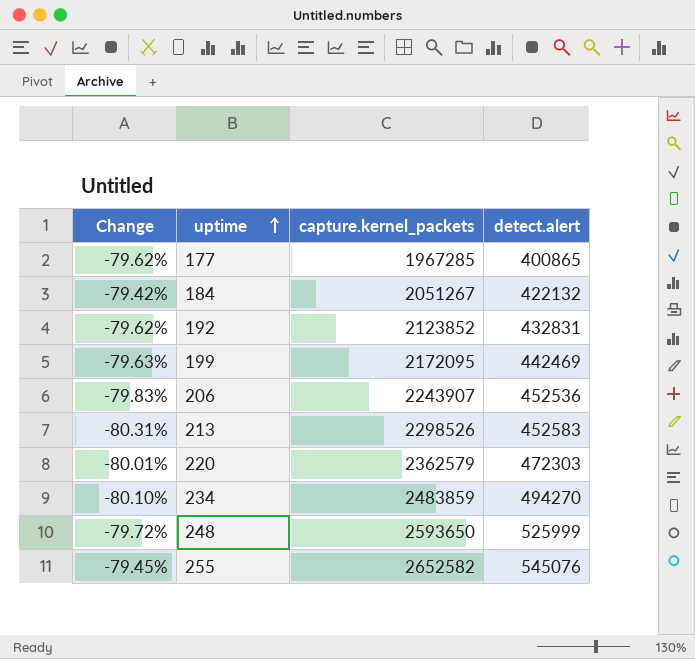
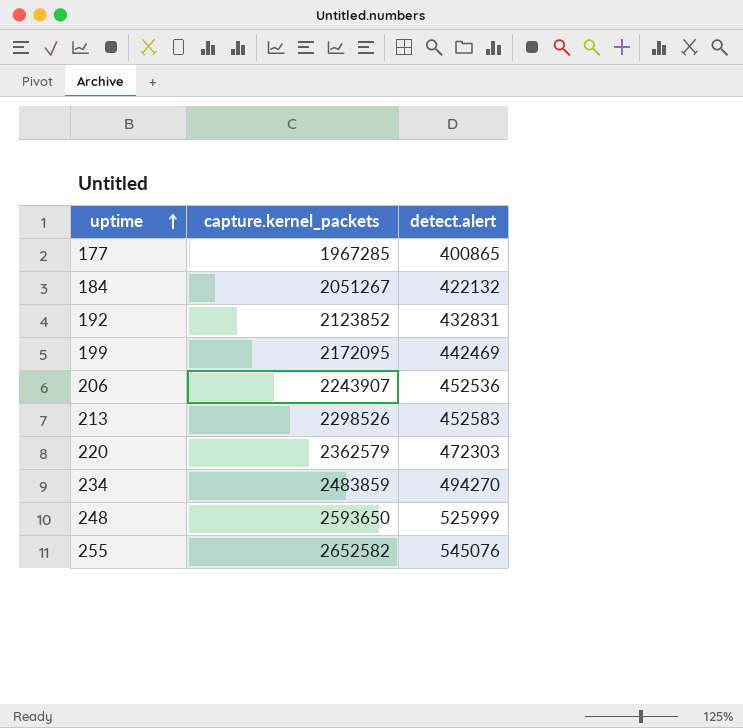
column Change | formula: ([detect.alert] - [capture.kernel_packets]) / [capture.kernel_packets] -> none

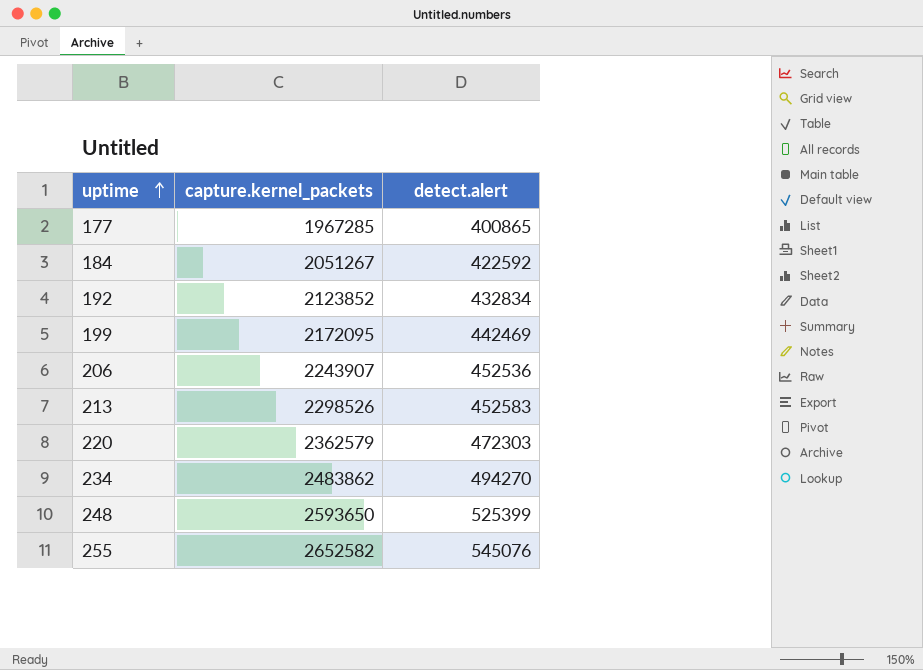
184 | detect.alert: 422132 -> 422592
192 | detect.alert: 432831 -> 432834
234 | capture.kernel_packets: 2483859 -> 2483862
248 | detect.alert: 525999 -> 525399

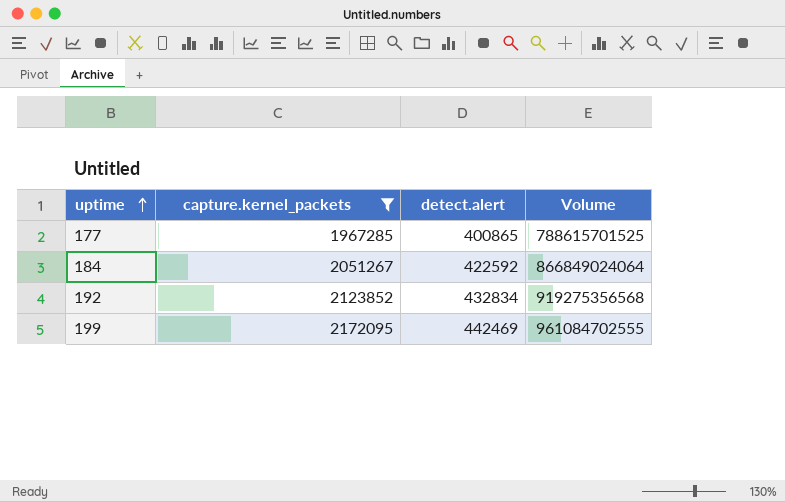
filter: none -> capture.kernel_packets <= 2172095
column Volume | formula: none -> [capture.kernel_packets] * [detect.alert]

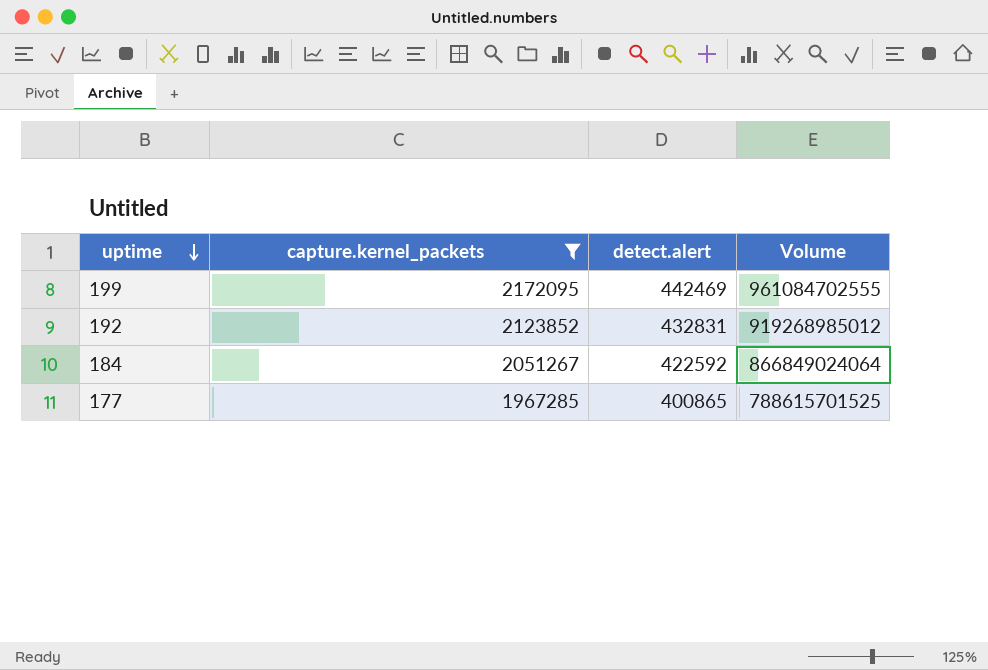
row order: uptime ascending -> uptime descending
192 | detect.alert: 432834 -> 432831
192 | Volume: 919275356568 -> 919268985012

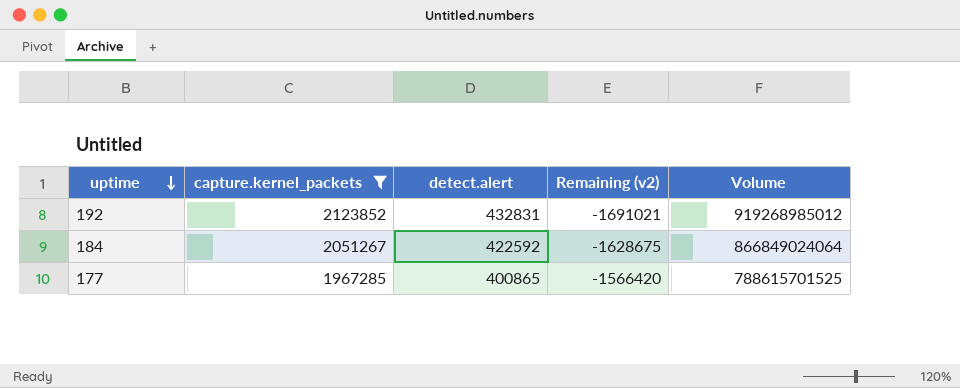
column Remaining (v2) | formula: none -> [detect.alert] - [capture.kernel_packets]
row 199: 2172095 | 442469 | 961084702555 -> none

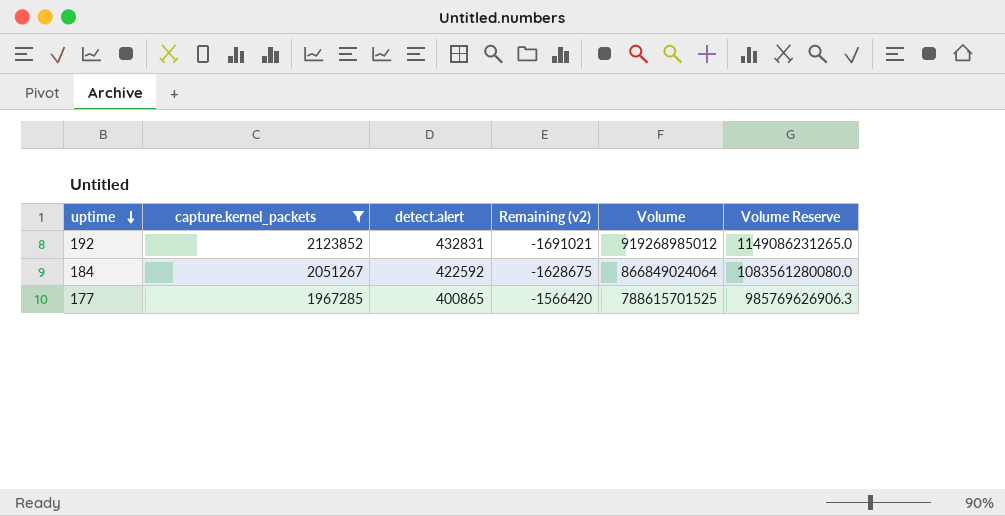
column Volume Reserve | formula: none -> [Volume] * 1.25

